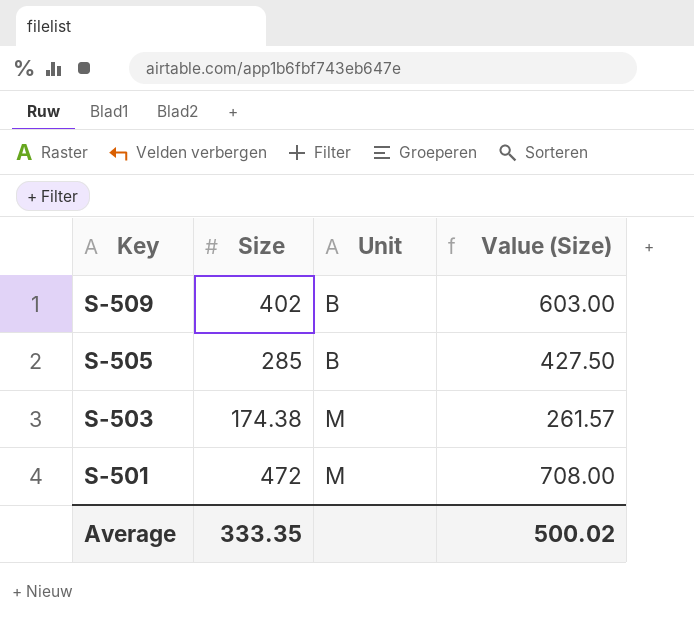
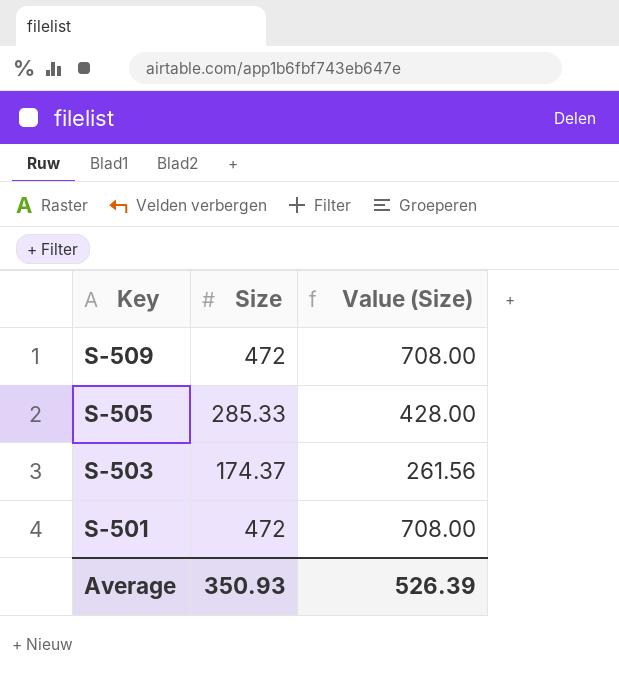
column Unit | position: 3 -> none
S-509 | Size: 402 -> 472
S-509 | Value (Size): 603.00 -> 708.00
S-505 | Size: 285 -> 285.33
S-505 | Value (Size): 427.50 -> 428.00
S-503 | Size: 174.38 -> 174.37
S-503 | Value (Size): 261.57 -> 261.56
Average | Size: 333.35 -> 350.93
Average | Value (Size): 500.02 -> 526.39

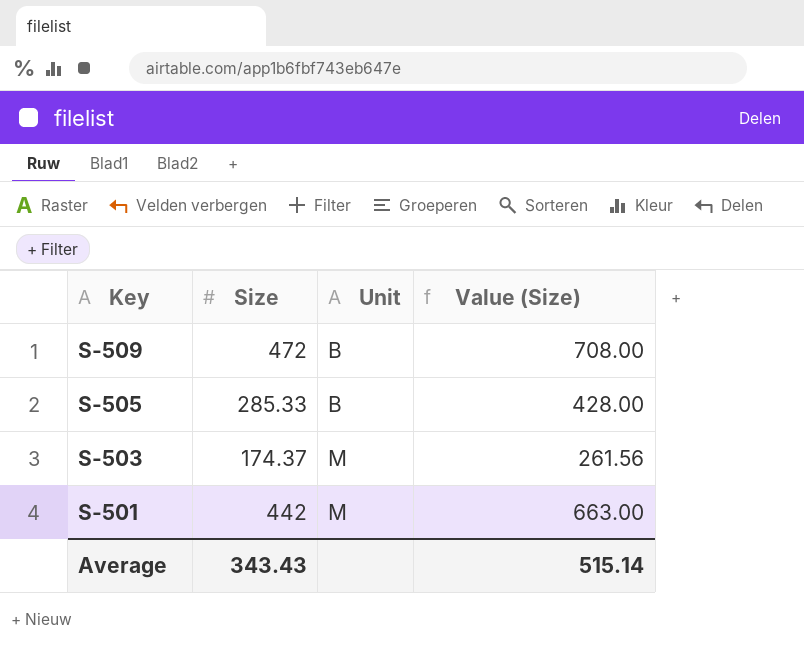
column Unit | position: none -> 3
S-501 | Size: 472 -> 442
S-501 | Value (Size): 708.00 -> 663.00
Average | Size: 350.93 -> 343.43
Average | Value (Size): 526.39 -> 515.14

